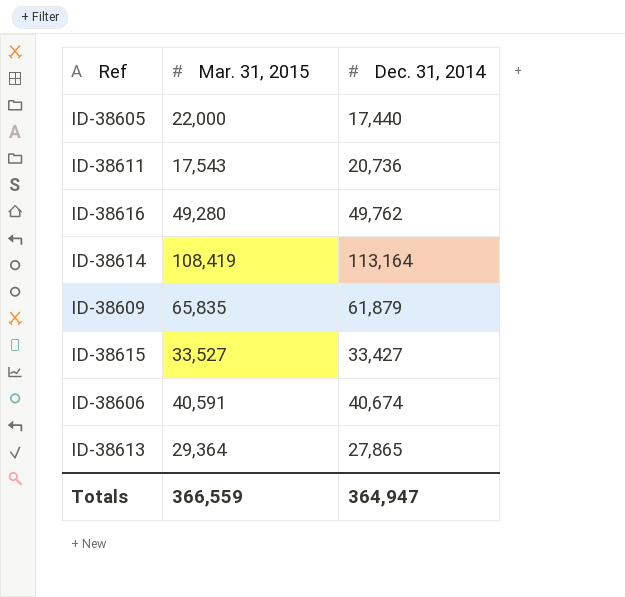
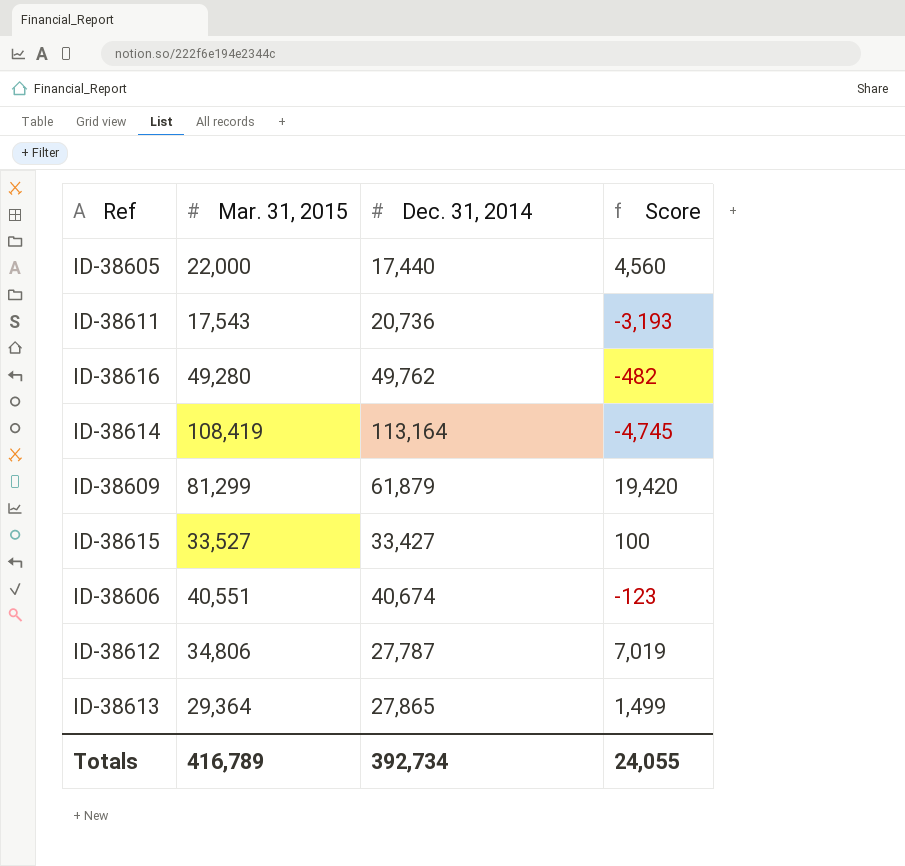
column Score | formula: none -> [Mar. 31, 2015] - [Dec. 31, 2014]
ID-38609 | Mar. 31, 2015: 65,835 -> 81,299
ID-38606 | Mar. 31, 2015: 40,591 -> 40,551
row ID-38612: none -> 34,806 | 27,787 | 7,019
Totals | Mar. 31, 2015: 366,559 -> 416,789
Totals | Dec. 31, 2014: 364,947 -> 392,734

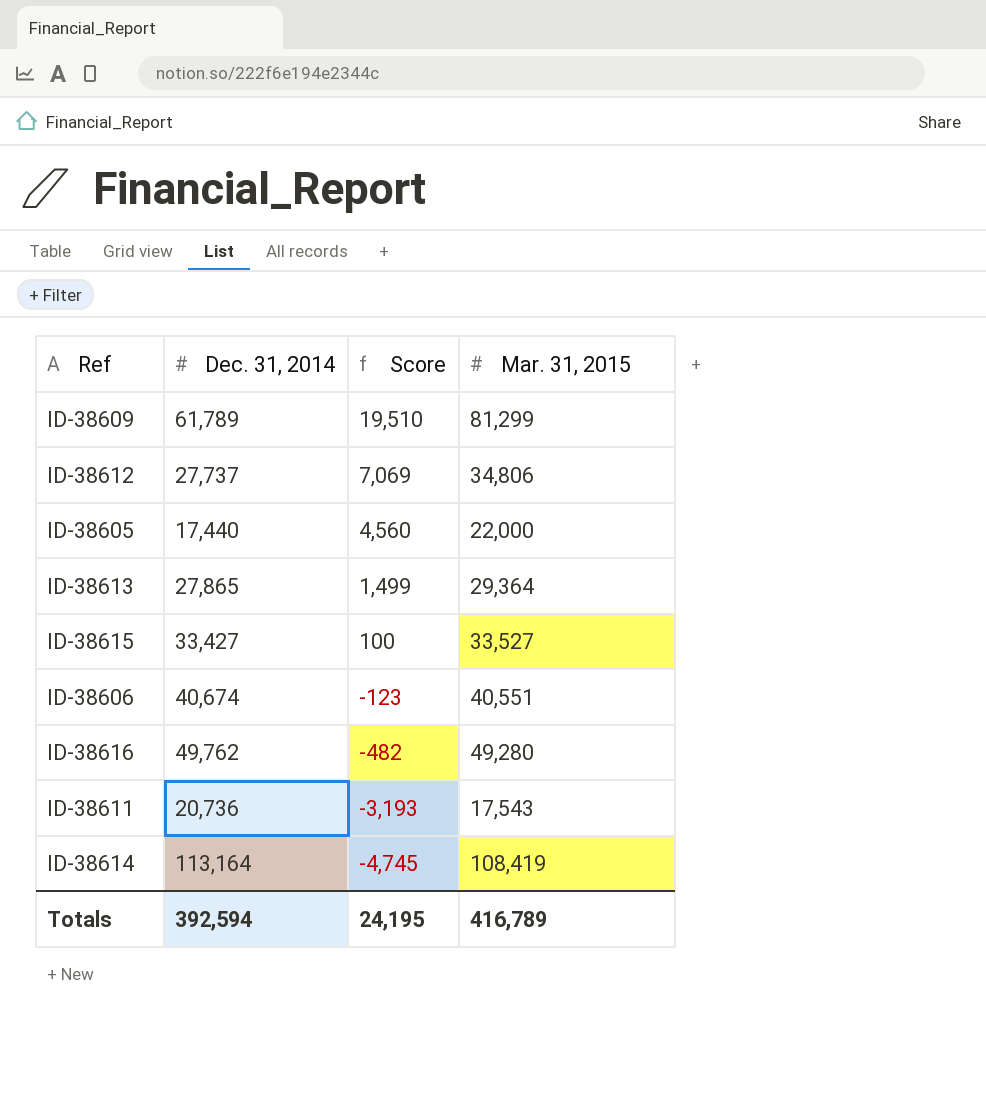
row order: none -> Score descending
column Mar. 31, 2015 | position: 2 -> 4
ID-38609 | Dec. 31, 2014: 61,879 -> 61,789
ID-38609 | Score: 19,420 -> 19,510
ID-38612 | Dec. 31, 2014: 27,787 -> 27,737
ID-38612 | Score: 7,019 -> 7,069
Totals | Dec. 31, 2014: 392,734 -> 392,594
Totals | Score: 24,055 -> 24,195

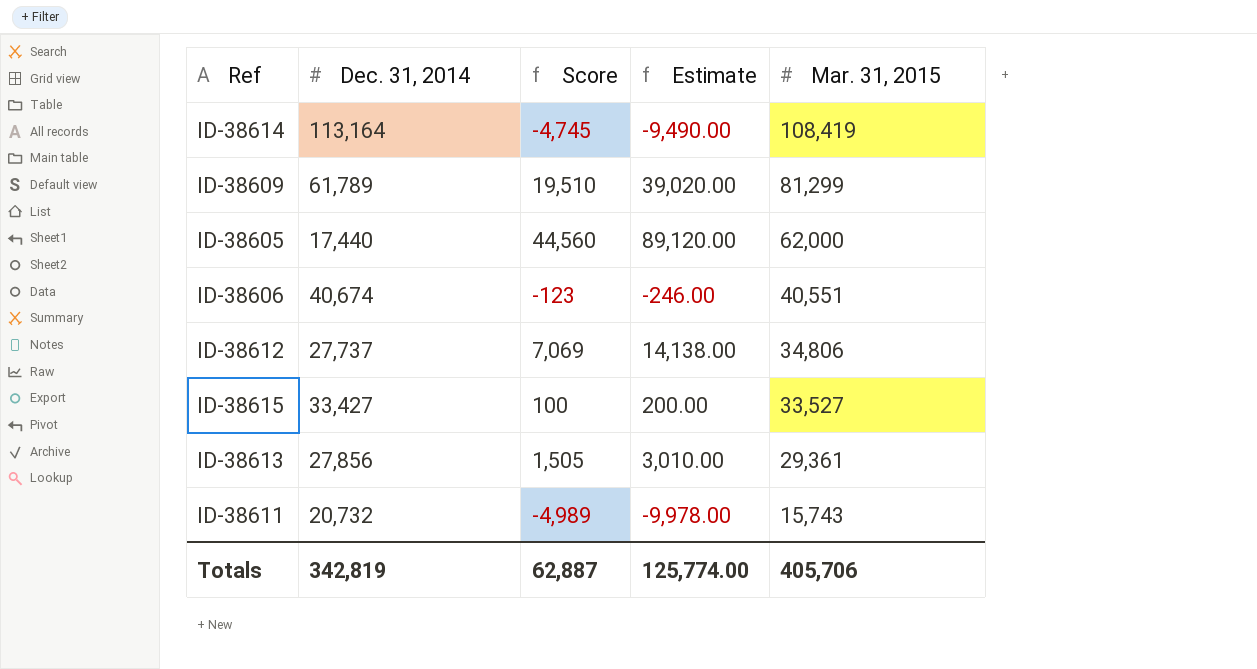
row order: Score descending -> Mar. 31, 2015 descending
column Estimate | formula: none -> [Score] * 2
row ID-38616: 49,762 | -482 | 49,280 -> none
ID-38605 | Score: 4,560 -> 44,560
ID-38605 | Mar. 31, 2015: 22,000 -> 62,000
ID-38613 | Dec. 31, 2014: 27,865 -> 27,856
ID-38613 | Score: 1,499 -> 1,505
ID-38613 | Mar. 31, 2015: 29,364 -> 29,361
ID-38611 | Dec. 31, 2014: 20,736 -> 20,732
ID-38611 | Score: -3,193 -> -4,989
ID-38611 | Mar. 31, 2015: 17,543 -> 15,743
Totals | Dec. 31, 2014: 392,594 -> 342,819
Totals | Score: 24,195 -> 62,887
Totals | Mar. 31, 2015: 416,789 -> 405,706

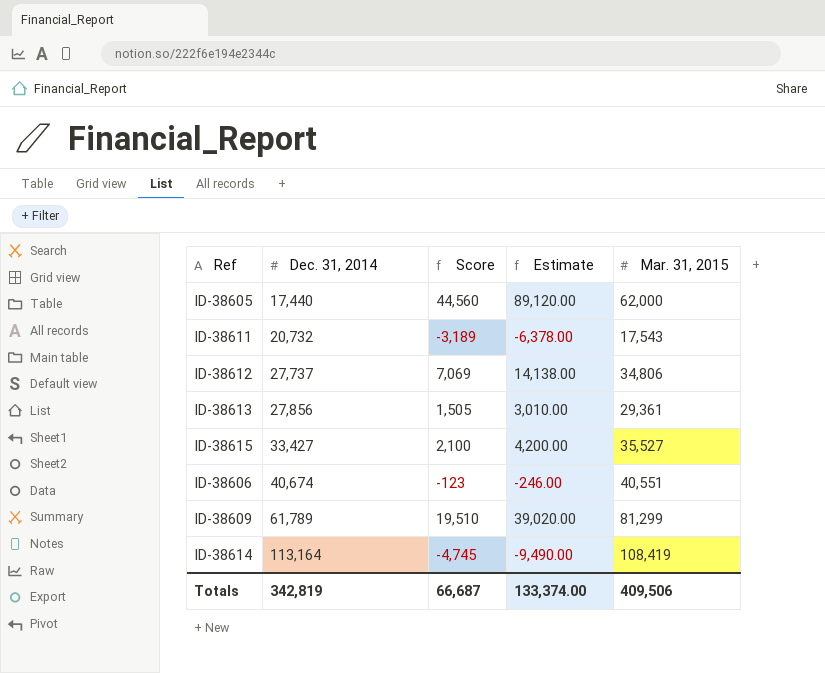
row order: Mar. 31, 2015 descending -> Dec. 31, 2014 ascending
ID-38611 | Score: -4,989 -> -3,189
ID-38611 | Estimate: -9,978.00 -> -6,378.00
ID-38611 | Mar. 31, 2015: 15,743 -> 17,543
ID-38615 | Score: 100 -> 2,100
ID-38615 | Estimate: 200.00 -> 4,200.00
ID-38615 | Mar. 31, 2015: 33,527 -> 35,527
Totals | Score: 62,887 -> 66,687
Totals | Estimate: 125,774.00 -> 133,374.00
Totals | Mar. 31, 2015: 405,706 -> 409,506

